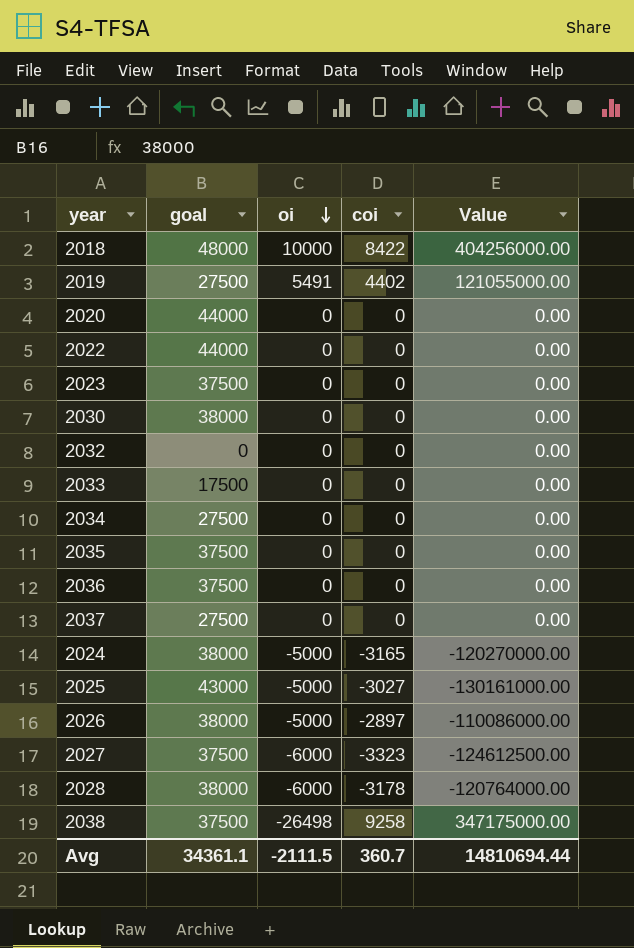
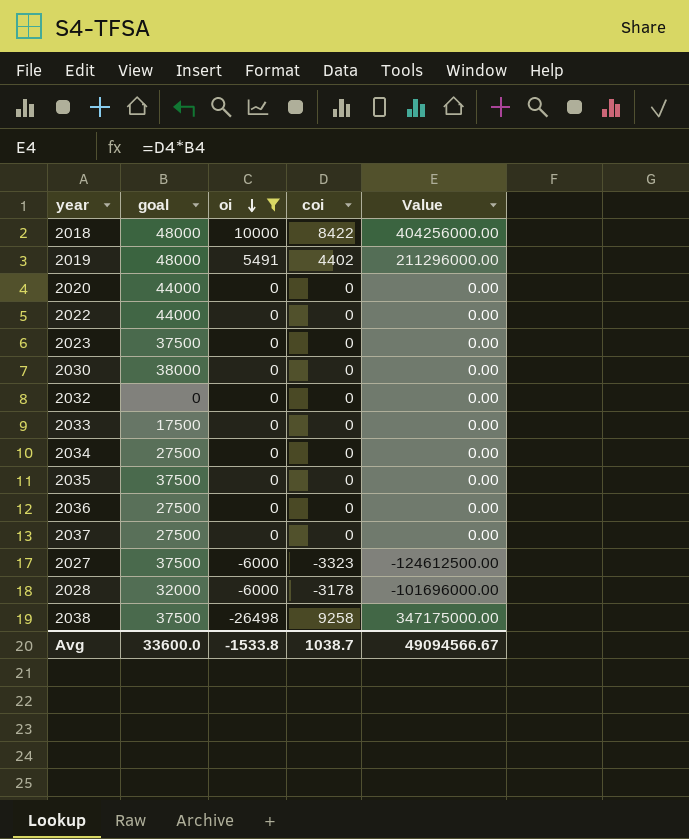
filter: none -> oi != -5000
2019 | goal: 27500 -> 48000
2019 | Value: 121055000.00 -> 211296000.00
2036 | goal: 37500 -> 27500
2028 | goal: 38000 -> 32000
2028 | Value: -120764000.00 -> -101696000.00
Avg | goal: 34361.1 -> 33600.0
Avg | oi: -2111.5 -> -1533.8
Avg | coi: 360.7 -> 1038.7
Avg | Value: 14810694.44 -> 49094566.67

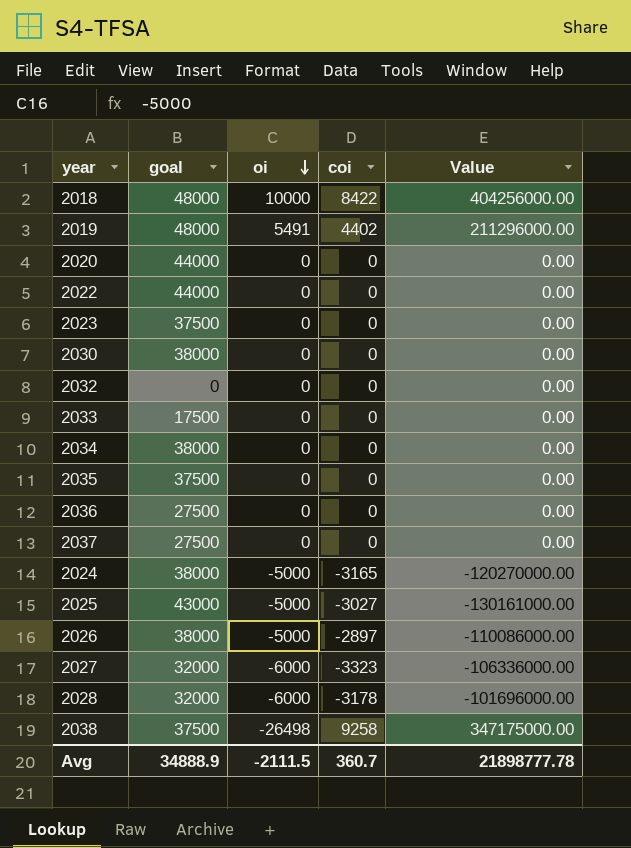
filter: oi != -5000 -> none
2034 | goal: 27500 -> 38000
2027 | goal: 37500 -> 32000
2027 | Value: -124612500.00 -> -106336000.00
Avg | goal: 33600.0 -> 34888.9
Avg | oi: -1533.8 -> -2111.5
Avg | coi: 1038.7 -> 360.7
Avg | Value: 49094566.67 -> 21898777.78

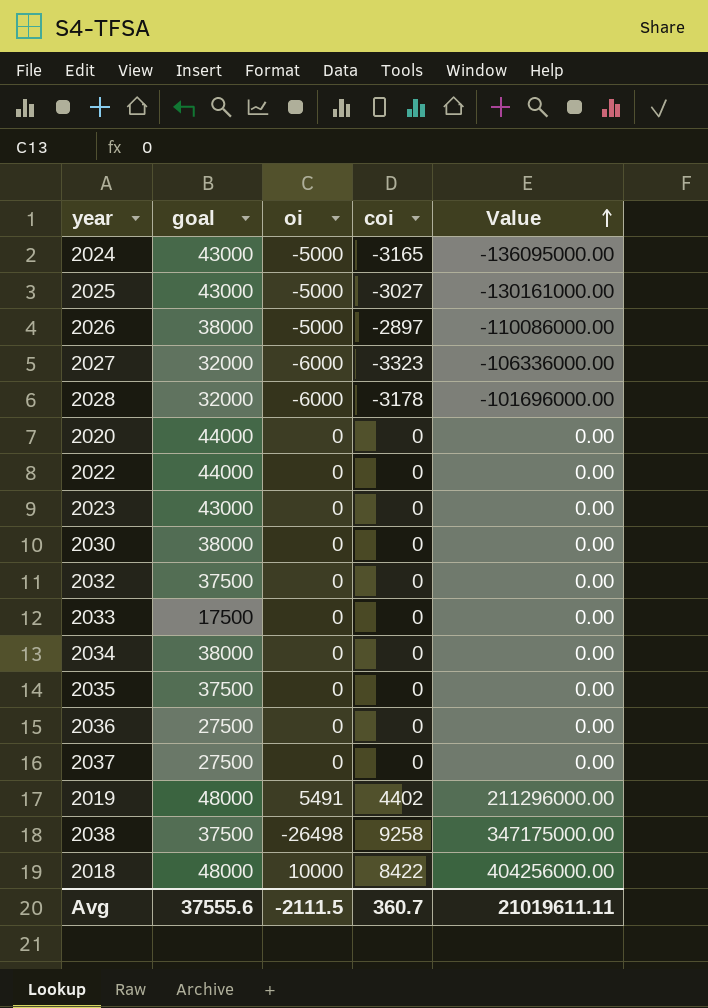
row order: oi descending -> Value ascending
2024 | goal: 38000 -> 43000
2024 | Value: -120270000.00 -> -136095000.00
2023 | goal: 37500 -> 43000
2032 | goal: 0 -> 37500
Avg | goal: 34888.9 -> 37555.6
Avg | Value: 21898777.78 -> 21019611.11

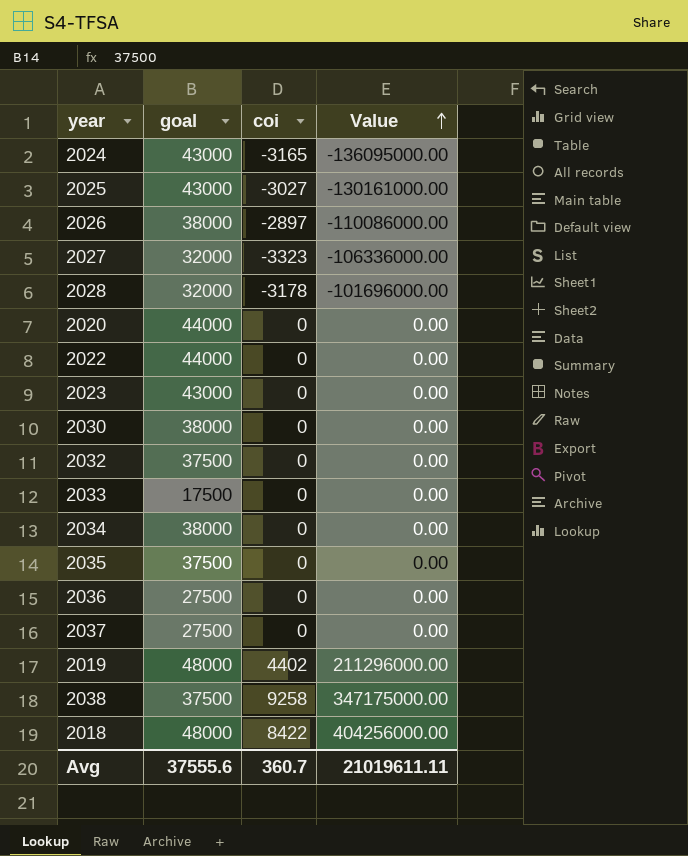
column oi | position: 3 -> none

